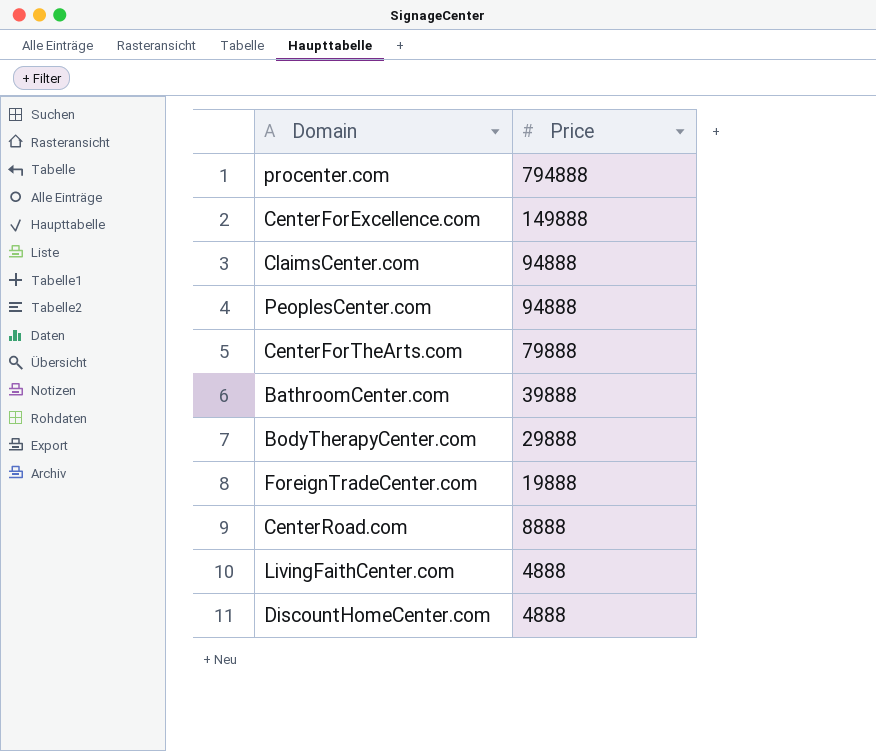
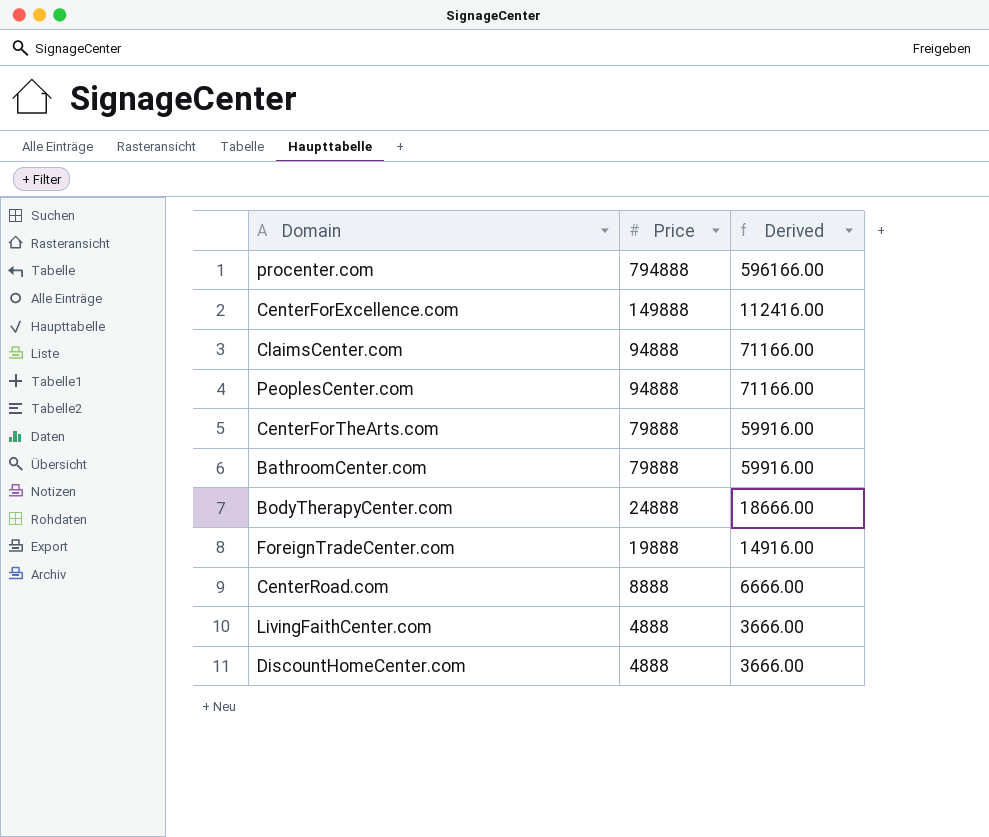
column Derived | formula: none -> [Price] * 0.75
BathroomCenter.com | Price: 39888 -> 79888
BodyTherapyCenter.com | Price: 29888 -> 24888

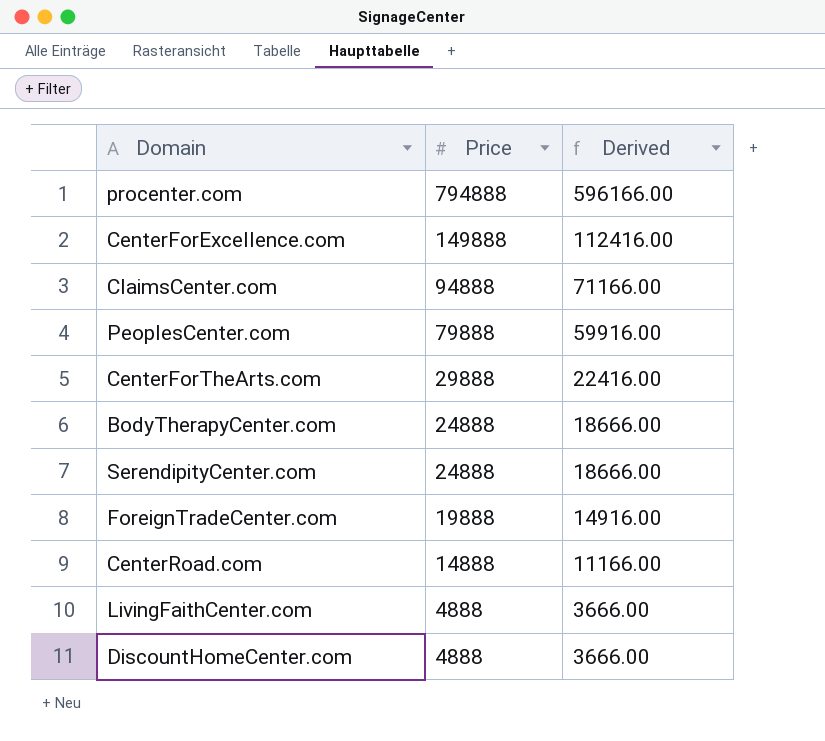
row BathroomCenter.com: 79888 | 59916.00 -> none
PeoplesCenter.com | Price: 94888 -> 79888
PeoplesCenter.com | Derived: 71166.00 -> 59916.00
CenterForTheArts.com | Price: 79888 -> 29888
CenterForTheArts.com | Derived: 59916.00 -> 22416.00
row SerendipityCenter.com: none -> 24888 | 18666.00
CenterRoad.com | Price: 8888 -> 14888
CenterRoad.com | Derived: 6666.00 -> 11166.00

